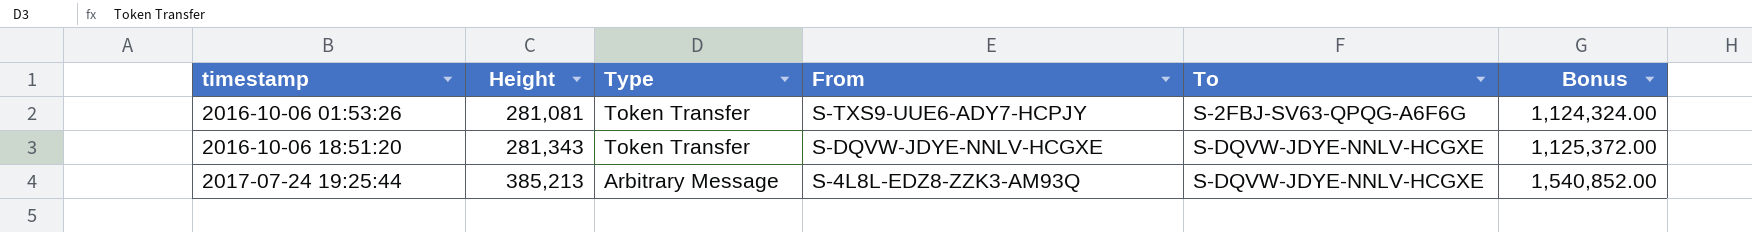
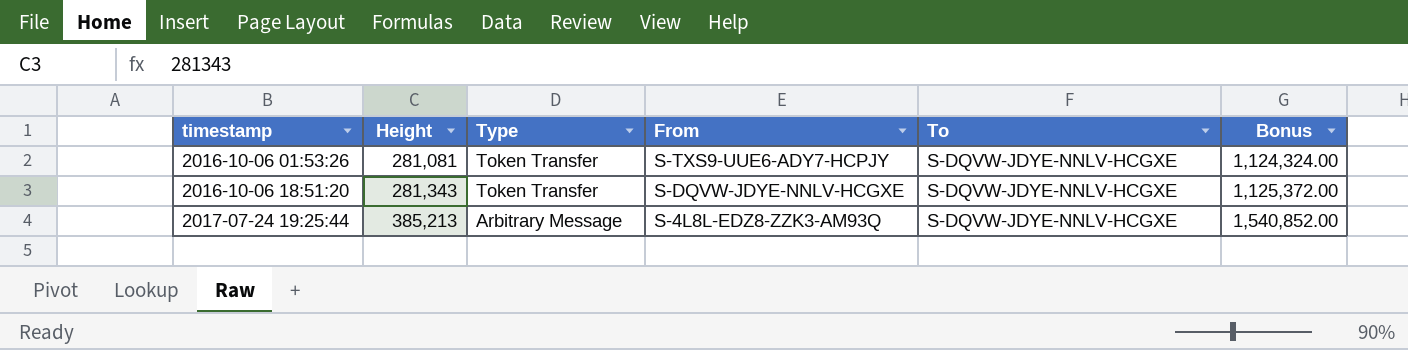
2016-10-06 01:53:26 | To: S-2FBJ-SV63-QPQG-A6F6G -> S-DQVW-JDYE-NNLV-HCGXE

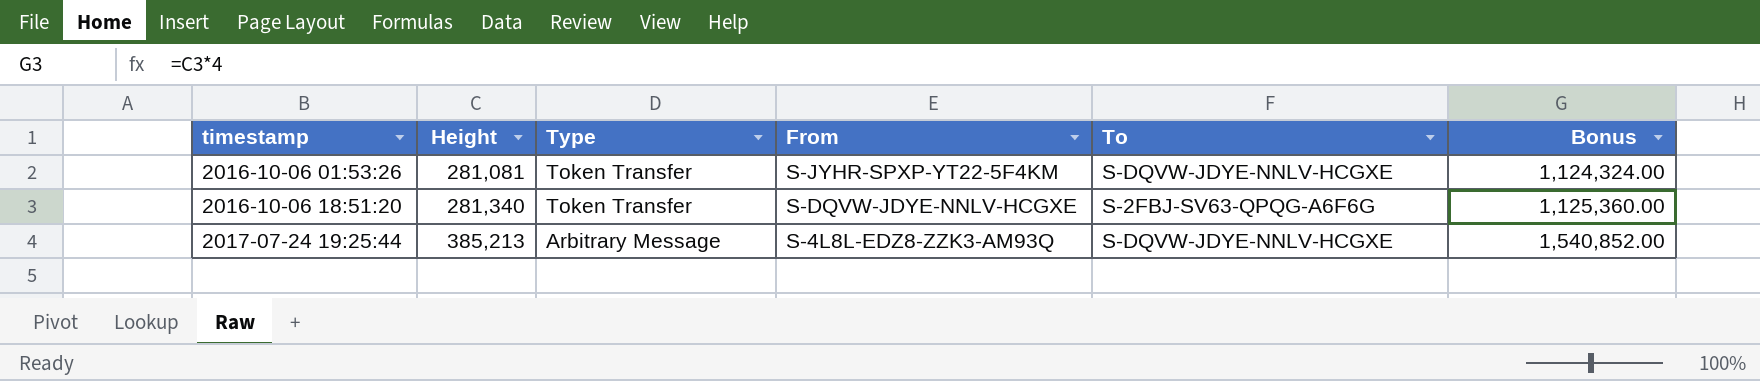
2016-10-06 01:53:26 | From: S-TXS9-UUE6-ADY7-HCPJY -> S-JYHR-SPXP-YT22-5F4KM
2016-10-06 18:51:20 | Height: 281,343 -> 281,340
2016-10-06 18:51:20 | To: S-DQVW-JDYE-NNLV-HCGXE -> S-2FBJ-SV63-QPQG-A6F6G
2016-10-06 18:51:20 | Bonus: 1,125,372.00 -> 1,125,360.00

